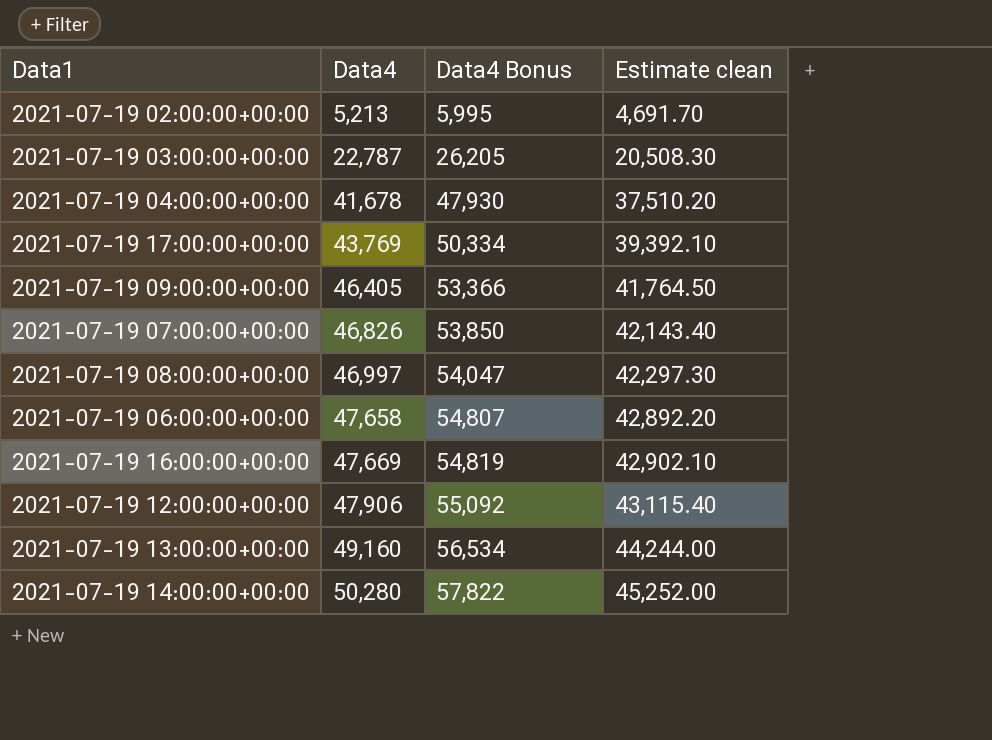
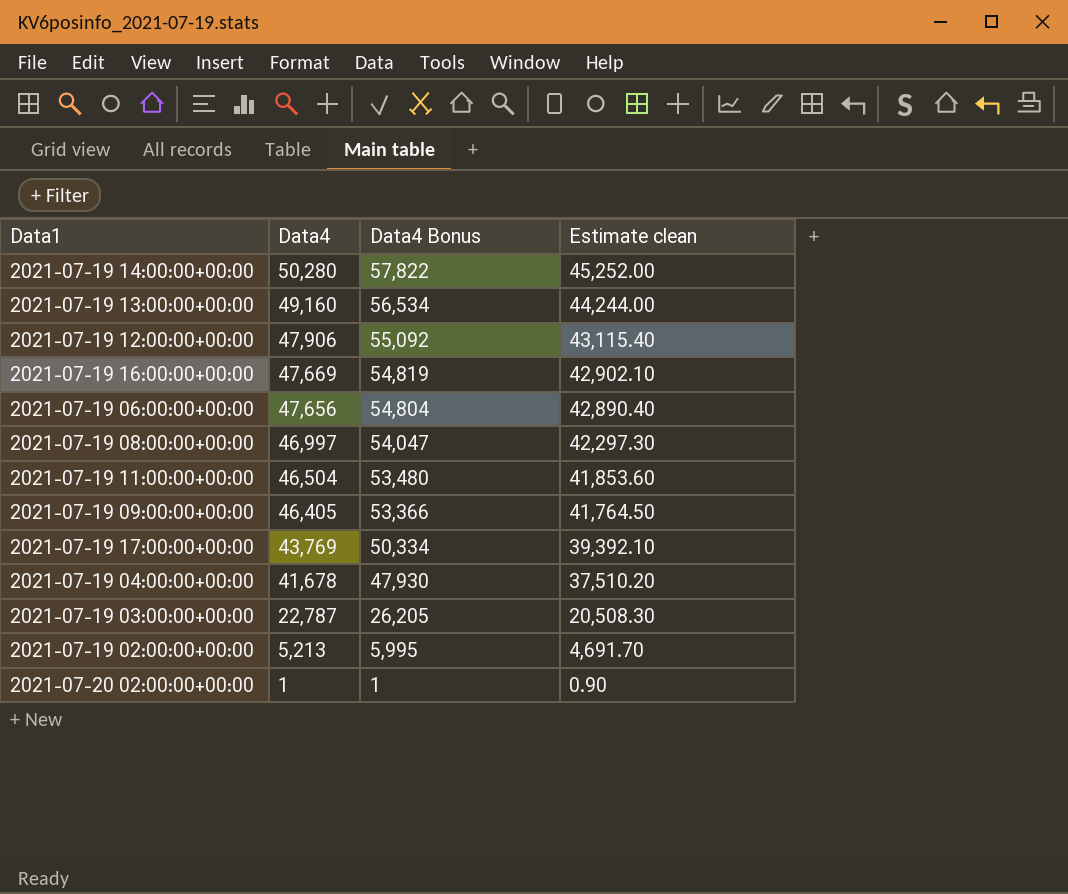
row order: Data4 ascending -> Data4 descending
row 2021-07-19 07:00:00+00:00: 46,826 | 53,850 | 42,143.40 -> none
2021-07-19 06:00:00+00:00 | Data4: 47,658 -> 47,656
2021-07-19 06:00:00+00:00 | Data4 Bonus: 54,807 -> 54,804
2021-07-19 06:00:00+00:00 | Estimate clean: 42,892.20 -> 42,890.40
row 2021-07-19 11:00:00+00:00: none -> 46,504 | 53,480 | 41,853.60
row 2021-07-20 02:00:00+00:00: none -> 1 | 1 | 0.90

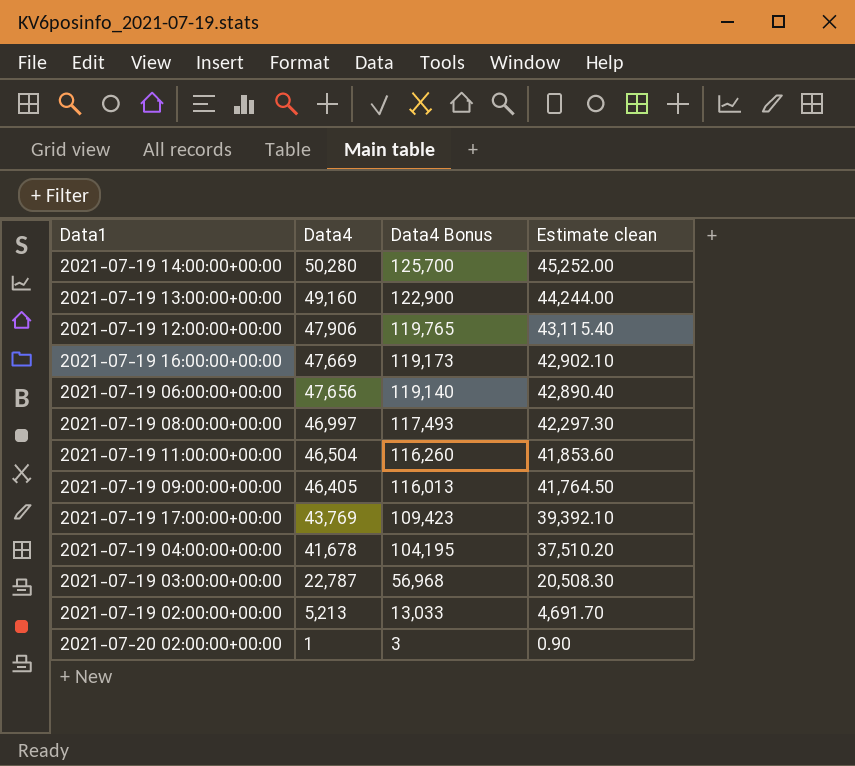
column Data4 Bonus | formula: [Data4] * 1.15 -> [Data4] * 2.5

